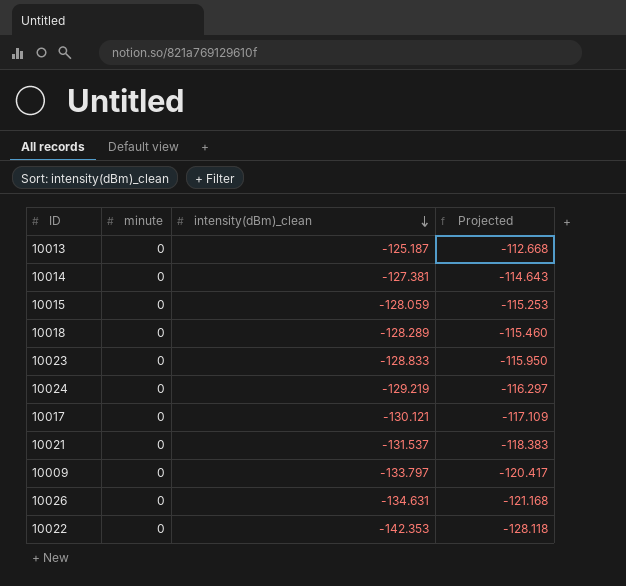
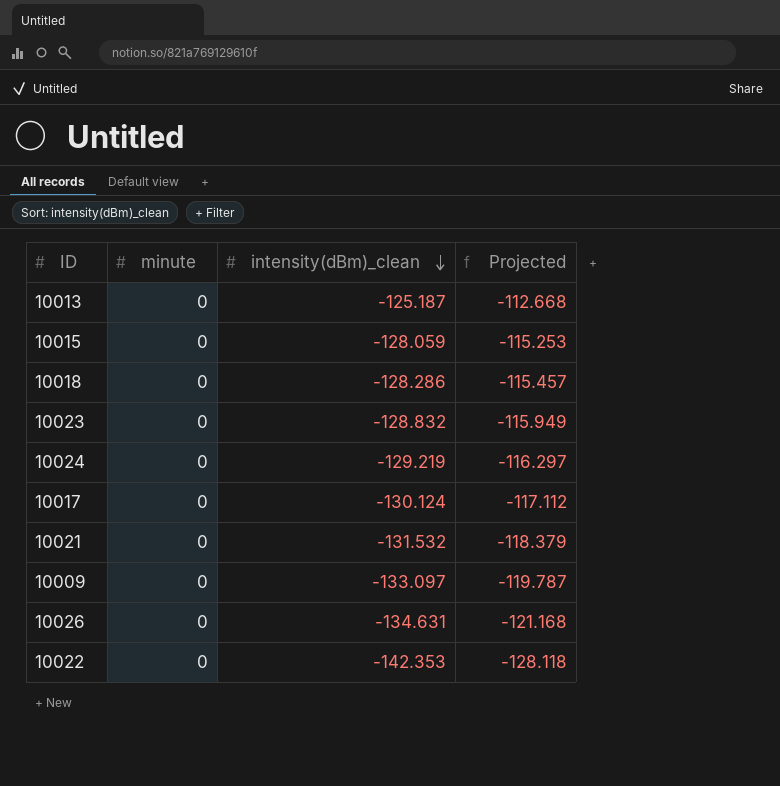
row 10014: 0 | -127.381 | -114.643 -> none
10018 | intensity(dBm)_clean: -128.289 -> -128.286
10018 | Projected: -115.460 -> -115.457
10023 | intensity(dBm)_clean: -128.833 -> -128.832
10023 | Projected: -115.950 -> -115.949
10017 | intensity(dBm)_clean: -130.121 -> -130.124
10017 | Projected: -117.109 -> -117.112
10021 | intensity(dBm)_clean: -131.537 -> -131.532
10021 | Projected: -118.383 -> -118.379
10009 | intensity(dBm)_clean: -133.797 -> -133.097
10009 | Projected: -120.417 -> -119.787

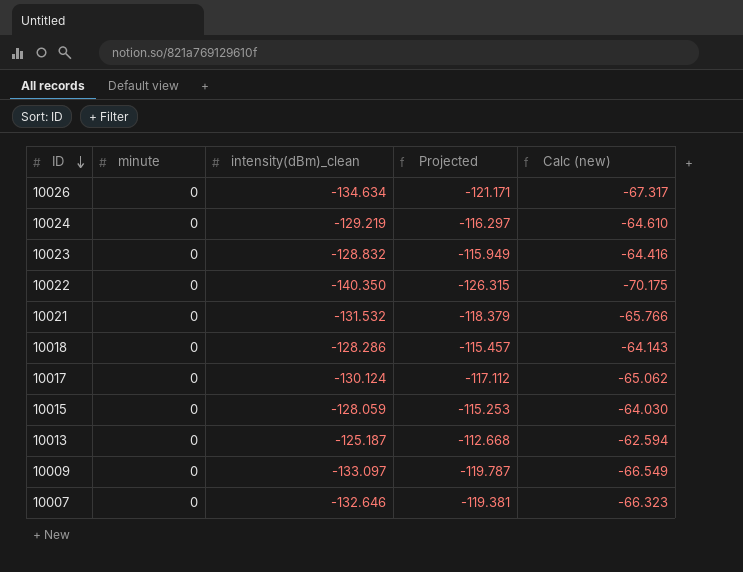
row order: intensity(dBm)_clean descending -> ID descending
column Calc (new) | formula: none -> [intensity(dBm)_clean] * 0.5
10026 | intensity(dBm)_clean: -134.631 -> -134.634
10026 | Projected: -121.168 -> -121.171
10022 | intensity(dBm)_clean: -142.353 -> -140.350
10022 | Projected: -128.118 -> -126.315
row 10007: none -> 0 | -132.646 | -119.381 | -66.323

